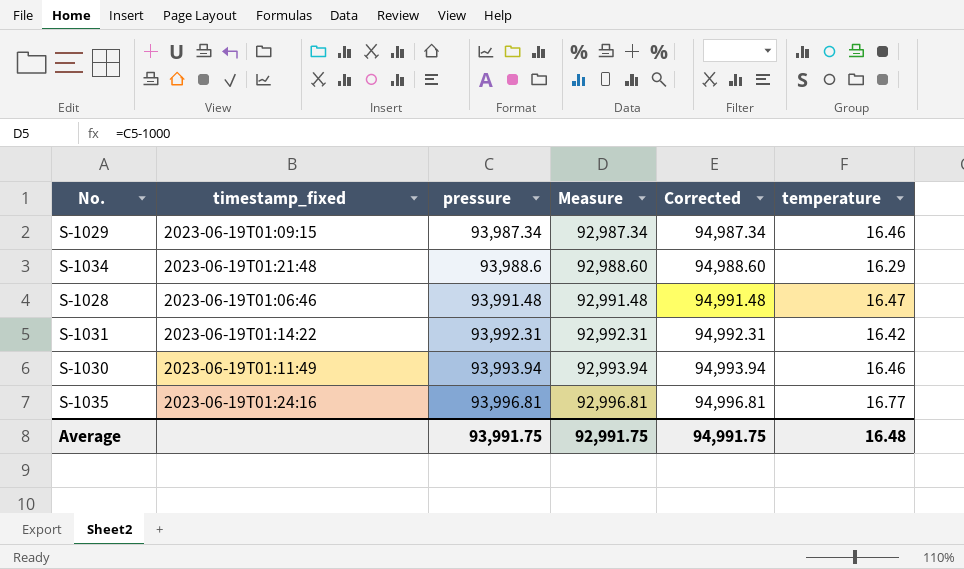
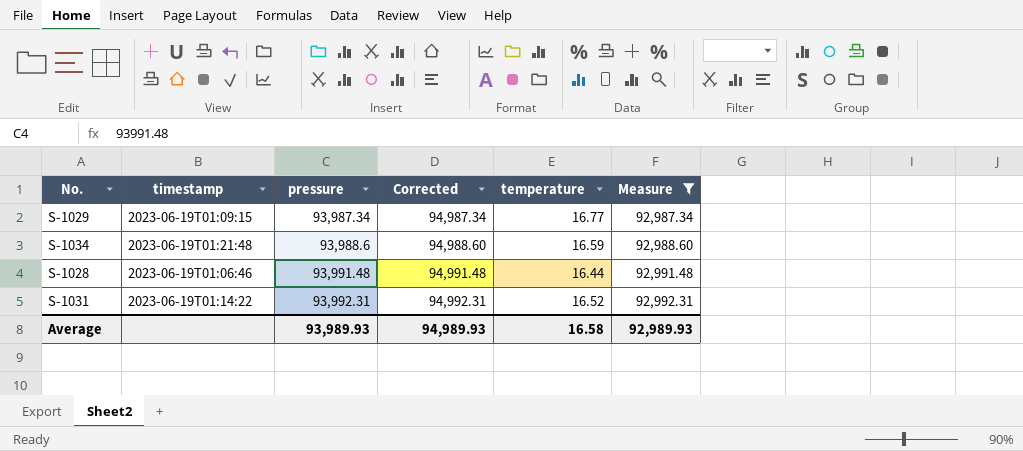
filter: none -> Measure <= 92,992.31
column name: timestamp_fixed -> timestamp
column Measure | position: 4 -> 6
S-1029 | temperature: 16.46 -> 16.77
S-1034 | temperature: 16.29 -> 16.59
S-1028 | temperature: 16.47 -> 16.44
S-1031 | temperature: 16.42 -> 16.52
Average | pressure: 93,991.75 -> 93,989.93
Average | Corrected: 94,991.75 -> 94,989.93
Average | temperature: 16.48 -> 16.58
Average | Measure: 92,991.75 -> 92,989.93

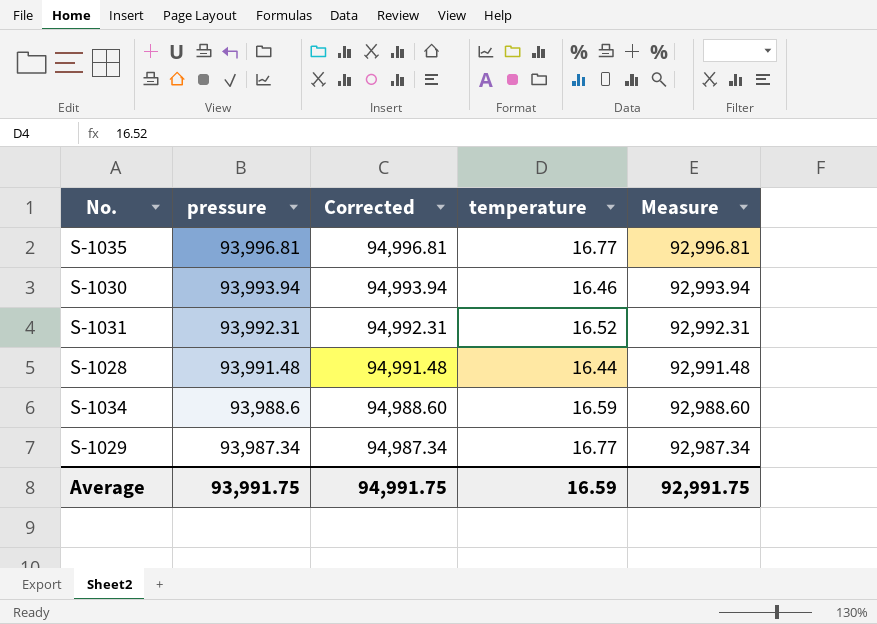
filter: Measure <= 92,992.31 -> none
row order: pressure ascending -> pressure descending
column timestamp | position: 2 -> none
Average | pressure: 93,989.93 -> 93,991.75
Average | Corrected: 94,989.93 -> 94,991.75
Average | temperature: 16.58 -> 16.59
Average | Measure: 92,989.93 -> 92,991.75

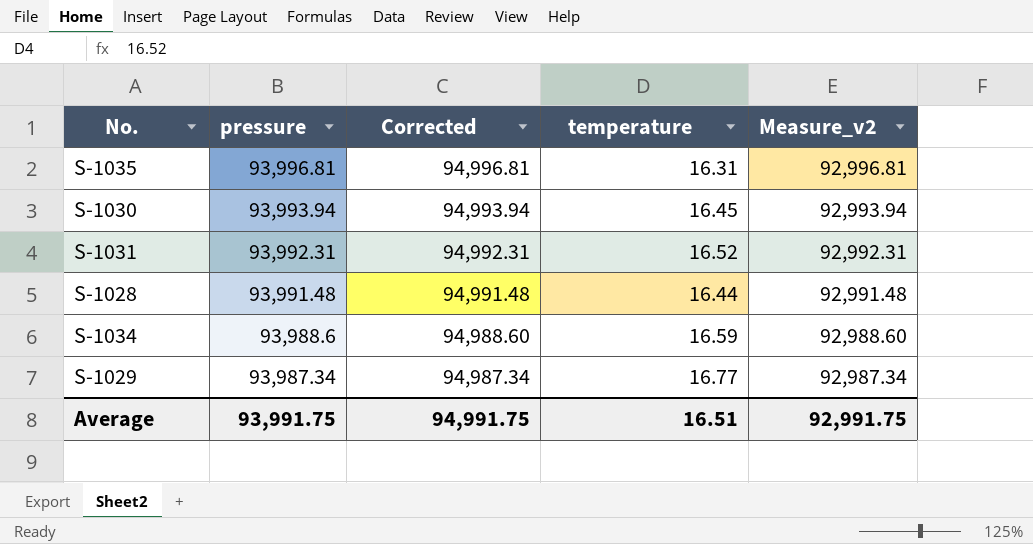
column name: Measure -> Measure_v2
S-1035 | temperature: 16.77 -> 16.31
S-1030 | temperature: 16.46 -> 16.45
Average | temperature: 16.59 -> 16.51

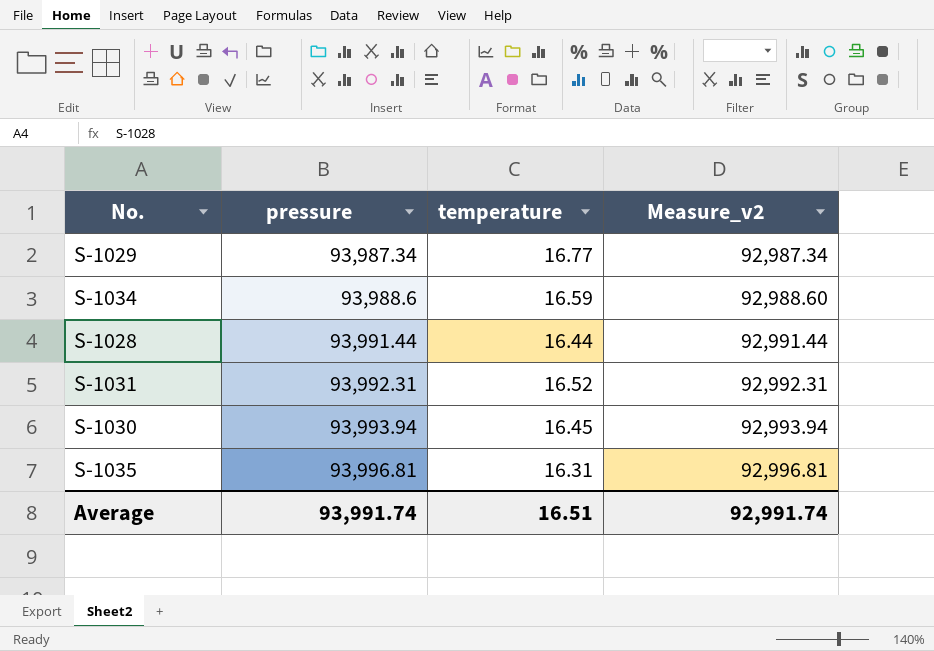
row order: pressure descending -> pressure ascending
column Corrected | formula: [pressure] + 1000 -> none
S-1028 | pressure: 93,991.48 -> 93,991.44
S-1028 | Measure_v2: 92,991.48 -> 92,991.44
Average | pressure: 93,991.75 -> 93,991.74
Average | Measure_v2: 92,991.75 -> 92,991.74

